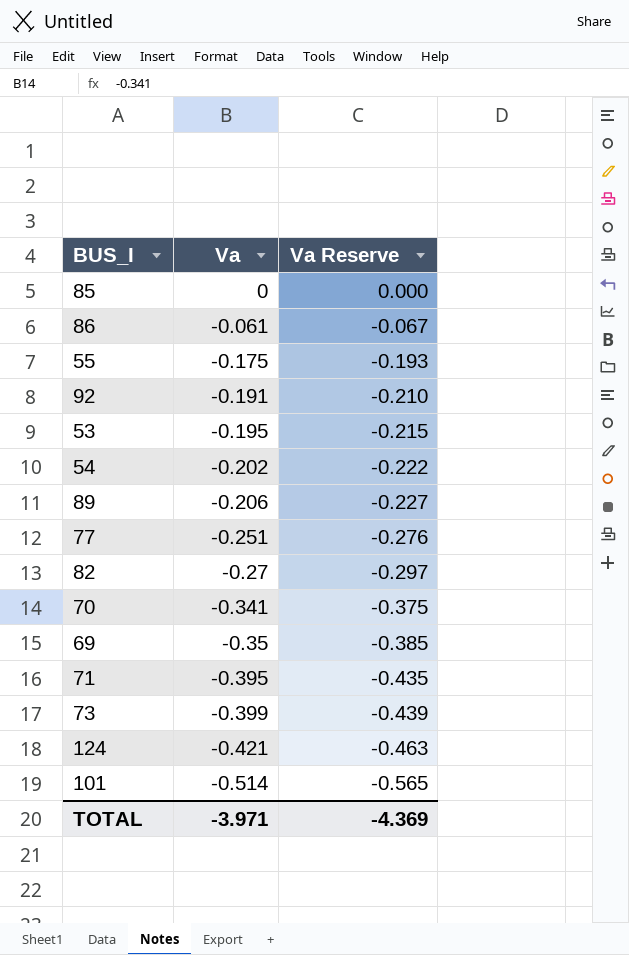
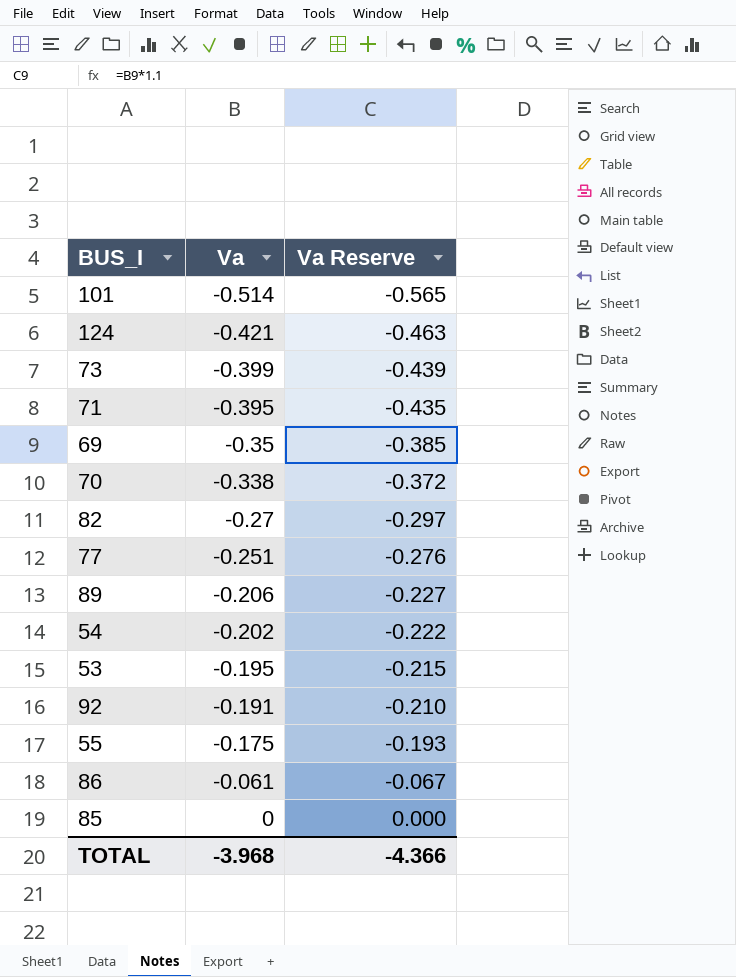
row order: Va descending -> Va ascending
70 | Va: -0.341 -> -0.338
70 | Va Reserve: -0.375 -> -0.372
TOTAL | Va: -3.971 -> -3.968
TOTAL | Va Reserve: -4.369 -> -4.366

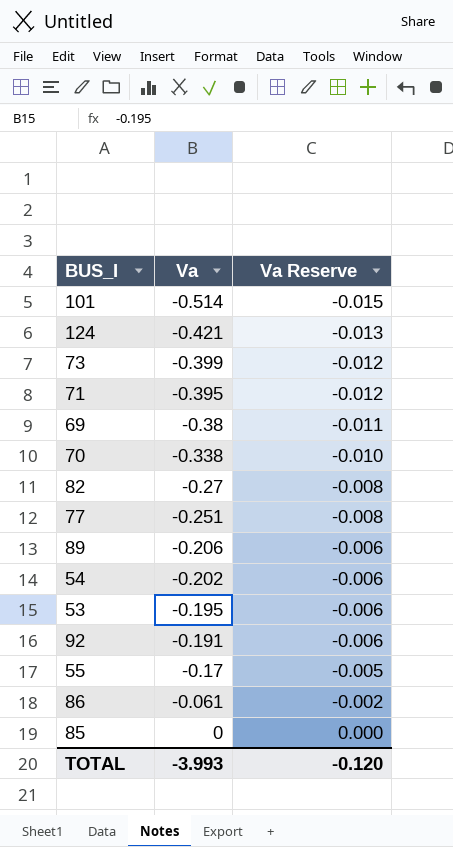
column Va Reserve | formula: [Va] * 1.1 -> [Va] * 0.03
69 | Va: -0.35 -> -0.38
55 | Va: -0.175 -> -0.17
TOTAL | Va: -3.968 -> -3.993
TOTAL | Va Reserve: -4.366 -> -0.120

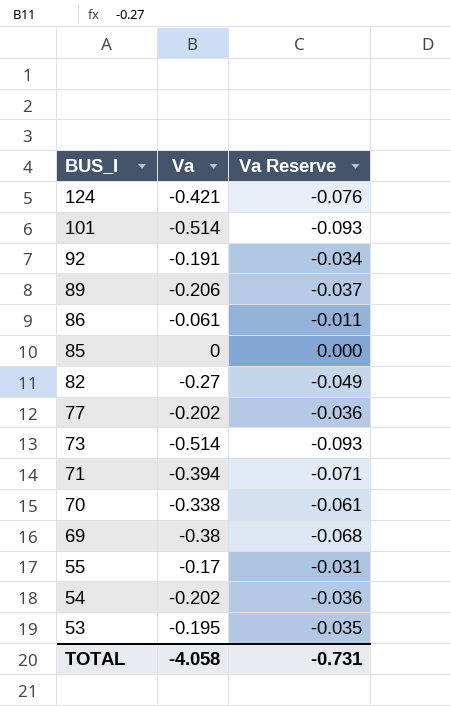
row order: Va ascending -> BUS_I descending
column Va Reserve | formula: [Va] * 0.03 -> [Va] * 0.18
77 | Va: -0.251 -> -0.202
73 | Va: -0.399 -> -0.514
71 | Va: -0.395 -> -0.394
TOTAL | Va: -3.993 -> -4.058
TOTAL | Va Reserve: -0.120 -> -0.731

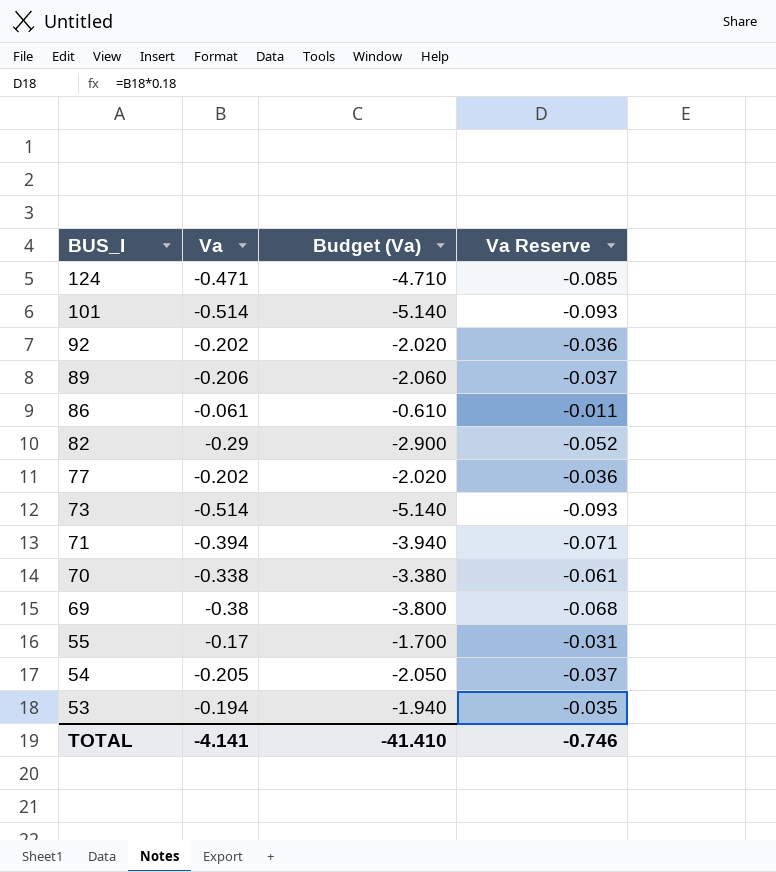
column Budget (Va) | formula: none -> [Va] * 10
row 85: 0 | 0.000 -> none
124 | Va: -0.421 -> -0.471
124 | Va Reserve: -0.076 -> -0.085
92 | Va: -0.191 -> -0.202
92 | Va Reserve: -0.034 -> -0.036
82 | Va: -0.27 -> -0.29
82 | Va Reserve: -0.049 -> -0.052
54 | Va: -0.202 -> -0.205
54 | Va Reserve: -0.036 -> -0.037
53 | Va: -0.195 -> -0.194
TOTAL | Va: -4.058 -> -4.141
TOTAL | Va Reserve: -0.731 -> -0.746

